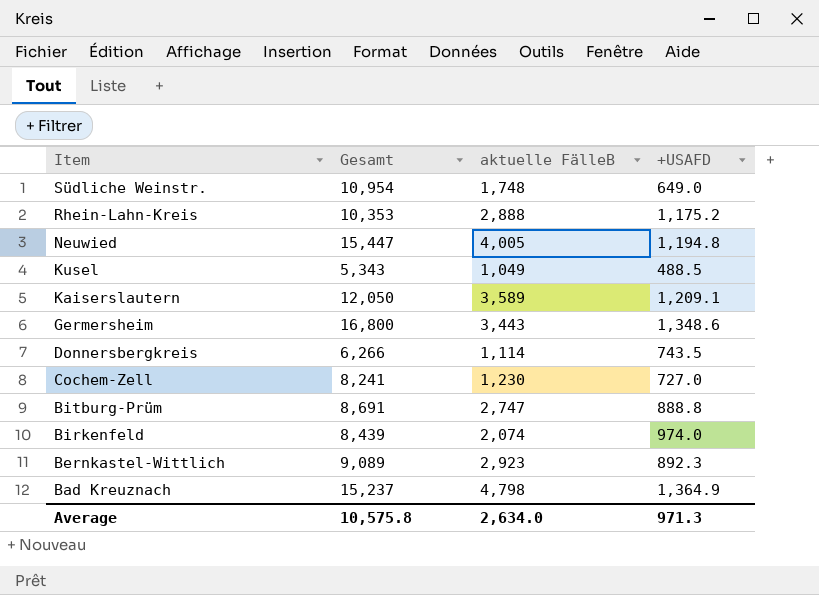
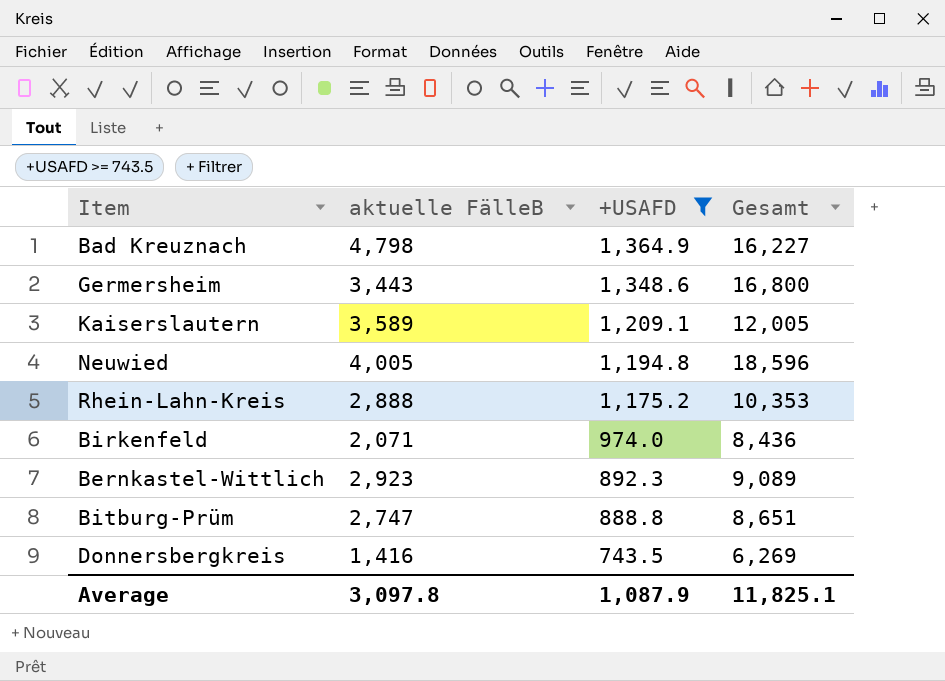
filter: none -> +USAFD >= 743.5
row order: Item descending -> +USAFD descending
column Gesamt | position: 2 -> 4
Bad Kreuznach | Gesamt: 15,237 -> 16,227
Kaiserslautern | Gesamt: 12,050 -> 12,005
Neuwied | Gesamt: 15,447 -> 18,596
Birkenfeld | aktuelle FälleB: 2,074 -> 2,071
Birkenfeld | Gesamt: 8,439 -> 8,436
Bitburg-Prüm | Gesamt: 8,691 -> 8,651
Donnersbergkreis | aktuelle FälleB: 1,114 -> 1,416
Donnersbergkreis | Gesamt: 6,266 -> 6,269
Average | aktuelle FälleB: 2,634.0 -> 3,097.8
Average | +USAFD: 971.3 -> 1,087.9
Average | Gesamt: 10,575.8 -> 11,825.1

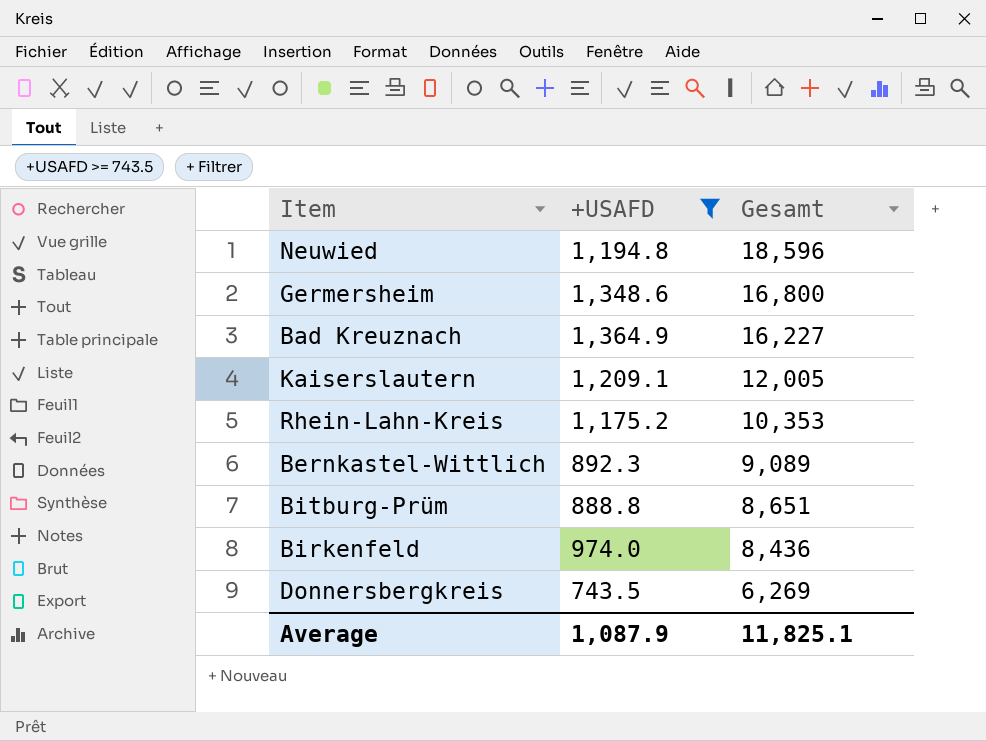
row order: +USAFD descending -> Gesamt descending
column aktuelle FälleB | position: 2 -> none

